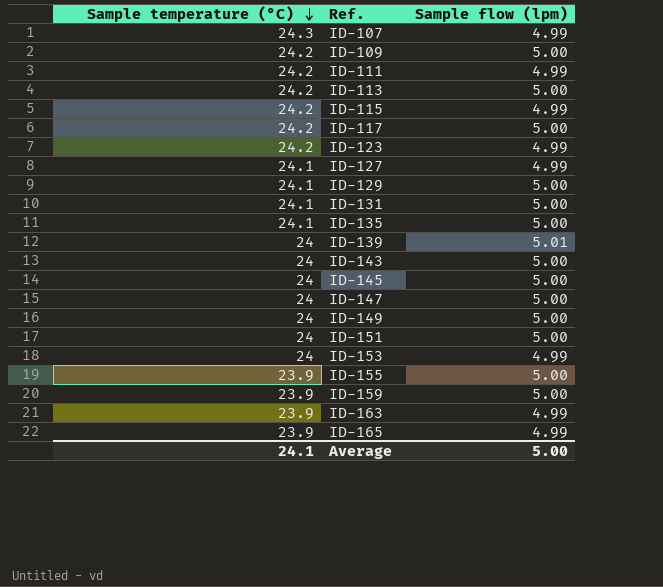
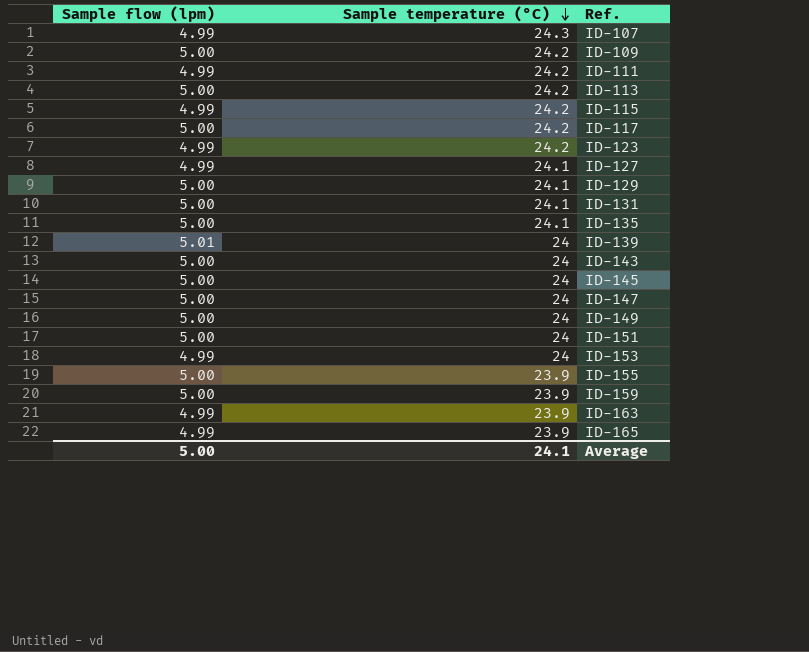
column Sample flow (lpm) | position: 3 -> 1

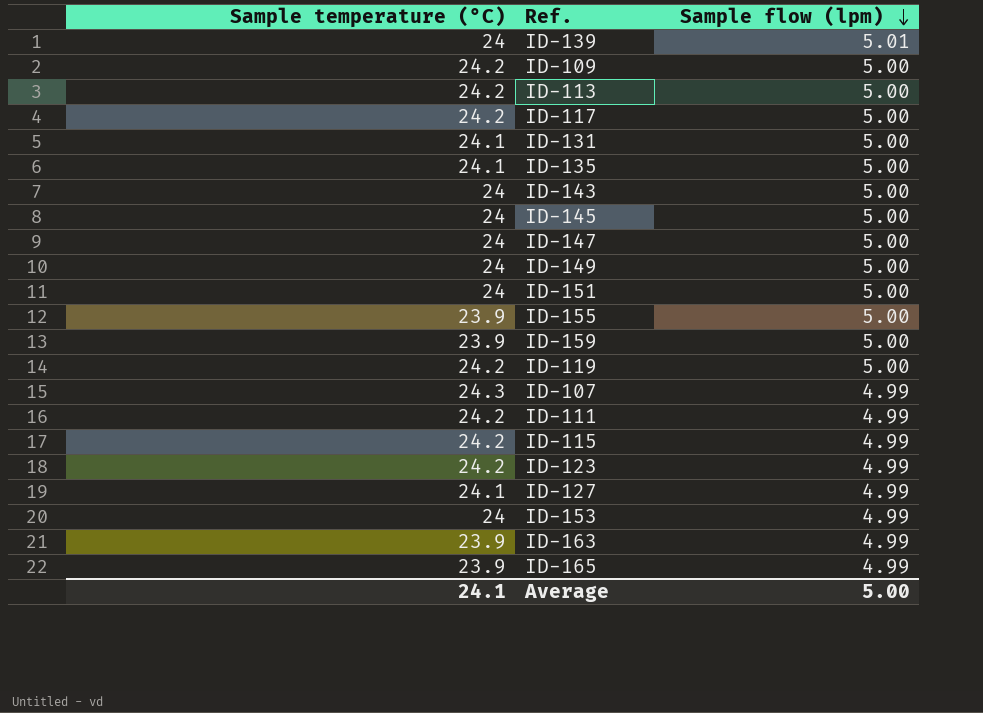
row order: Sample temperature (°C) descending -> Sample flow (lpm) descending
column Sample flow (lpm) | position: 1 -> 3
row ID-129: 5.00 | 24.1 -> none
row ID-119: none -> 24.2 | 5.00

